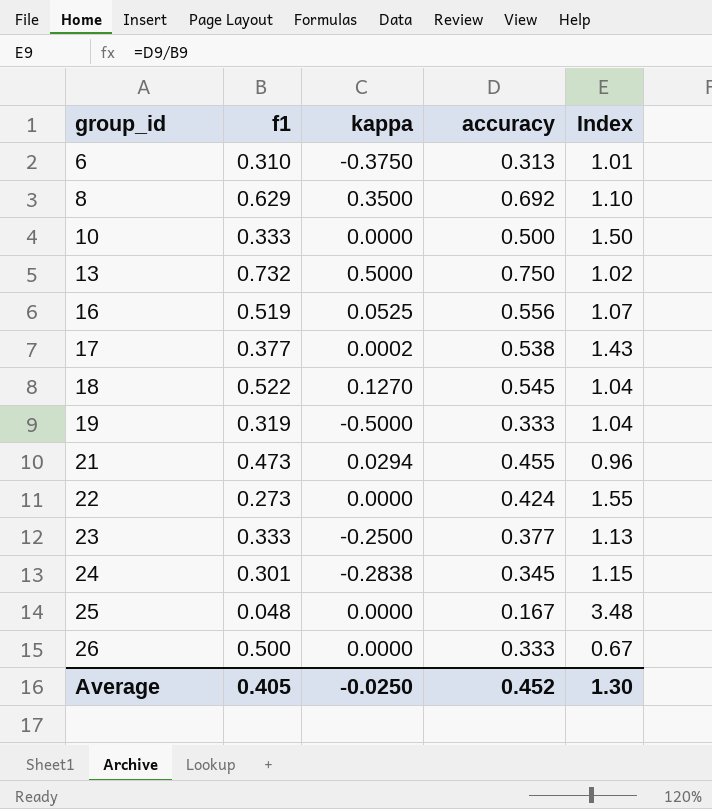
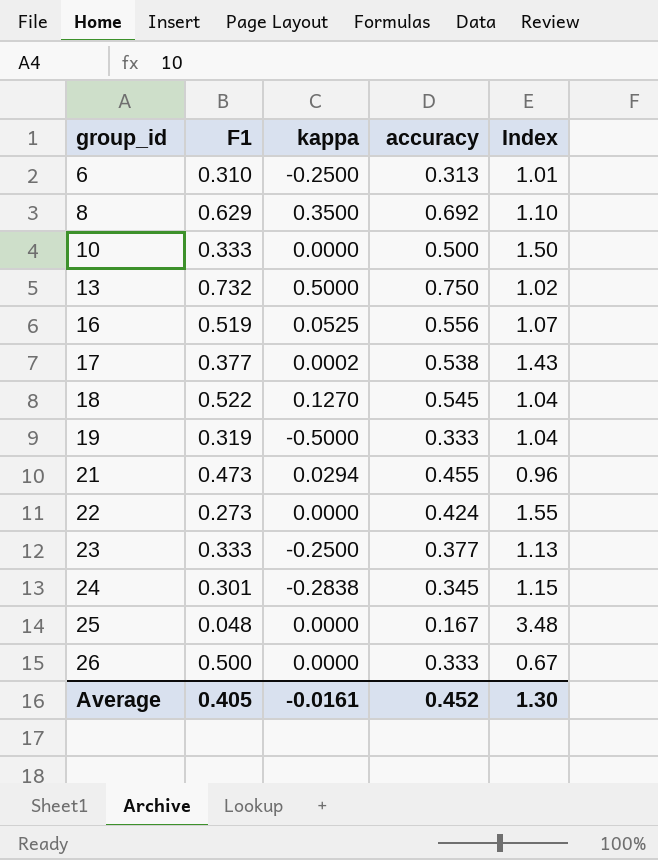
column name: f1 -> F1
6 | kappa: -0.3750 -> -0.2500
Average | kappa: -0.0250 -> -0.0161

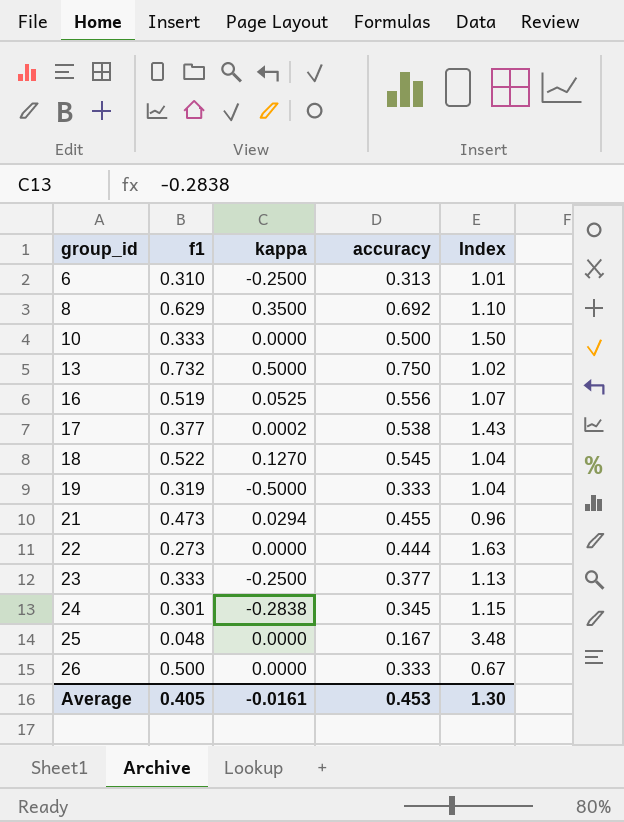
column name: F1 -> f1
22 | accuracy: 0.424 -> 0.444
22 | Index: 1.55 -> 1.63
Average | accuracy: 0.452 -> 0.453

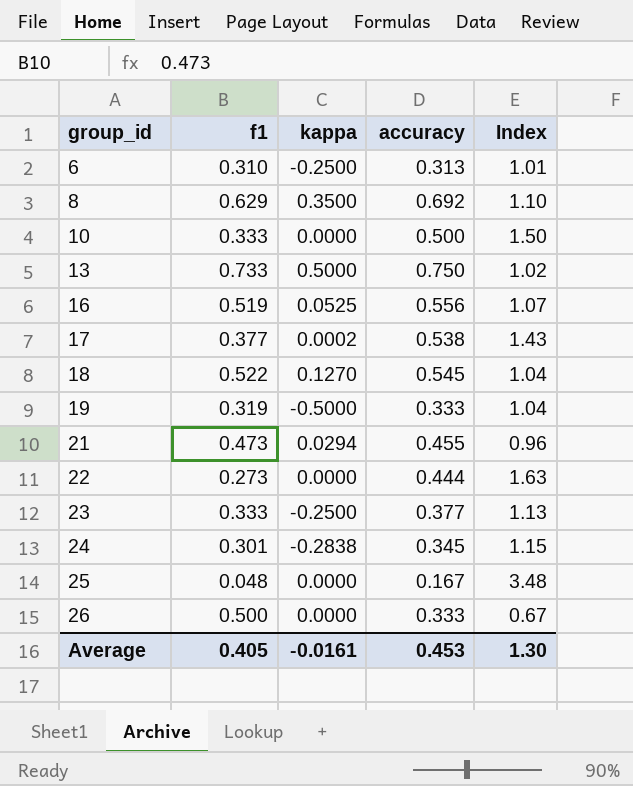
13 | f1: 0.732 -> 0.733

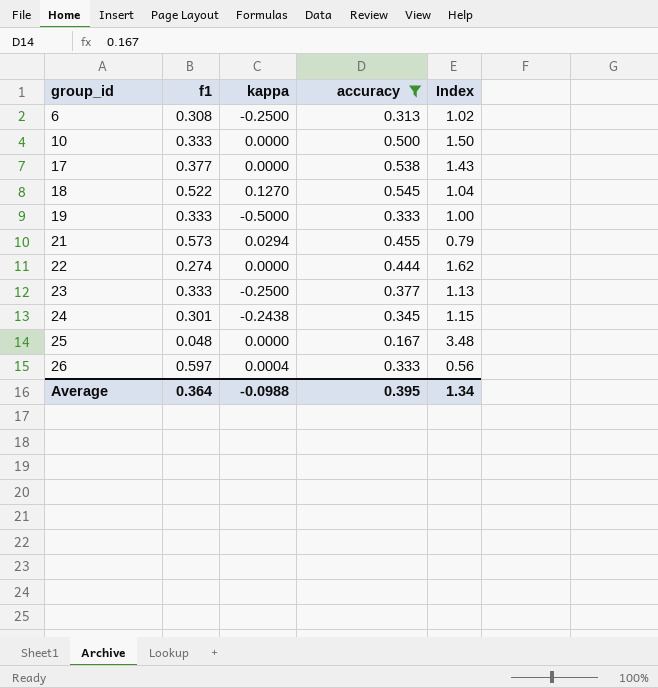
filter: none -> accuracy <= 0.545
6 | f1: 0.310 -> 0.308
6 | Index: 1.01 -> 1.02
17 | kappa: 0.0002 -> 0.0000
19 | f1: 0.319 -> 0.333
19 | Index: 1.04 -> 1.00
21 | f1: 0.473 -> 0.573
21 | Index: 0.96 -> 0.79
22 | f1: 0.273 -> 0.274
22 | Index: 1.63 -> 1.62
24 | kappa: -0.2838 -> -0.2438
26 | f1: 0.500 -> 0.597
26 | kappa: 0.0000 -> 0.0004
26 | Index: 0.67 -> 0.56
Average | f1: 0.405 -> 0.364
Average | kappa: -0.0161 -> -0.0988
Average | accuracy: 0.453 -> 0.395
Average | Index: 1.30 -> 1.34

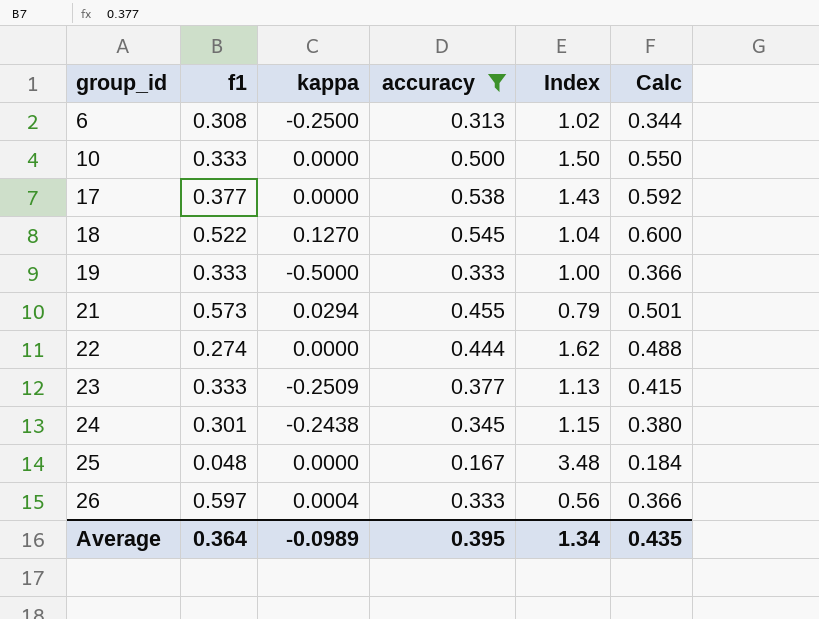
column Calc | formula: none -> [accuracy] * 1.1
23 | kappa: -0.2500 -> -0.2509
Average | kappa: -0.0988 -> -0.0989

